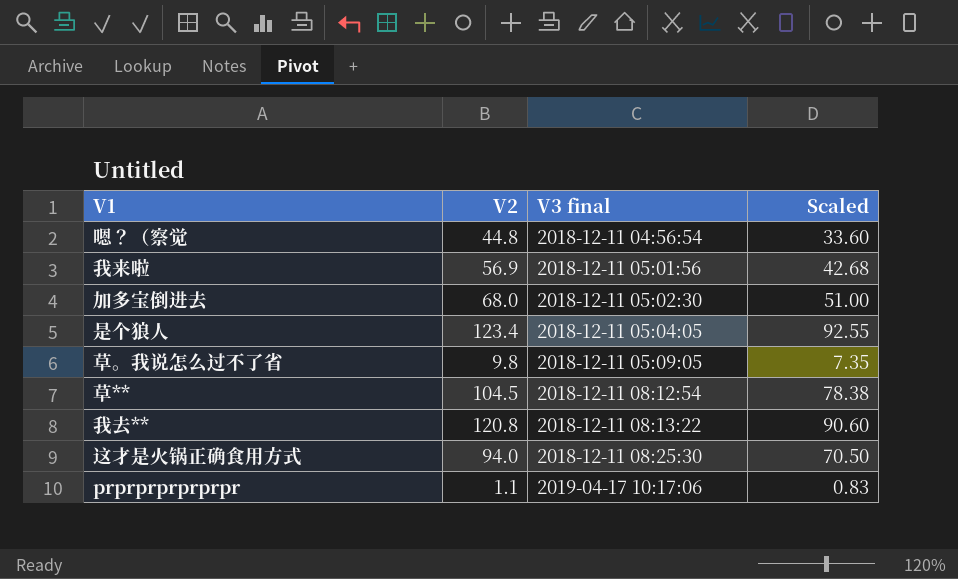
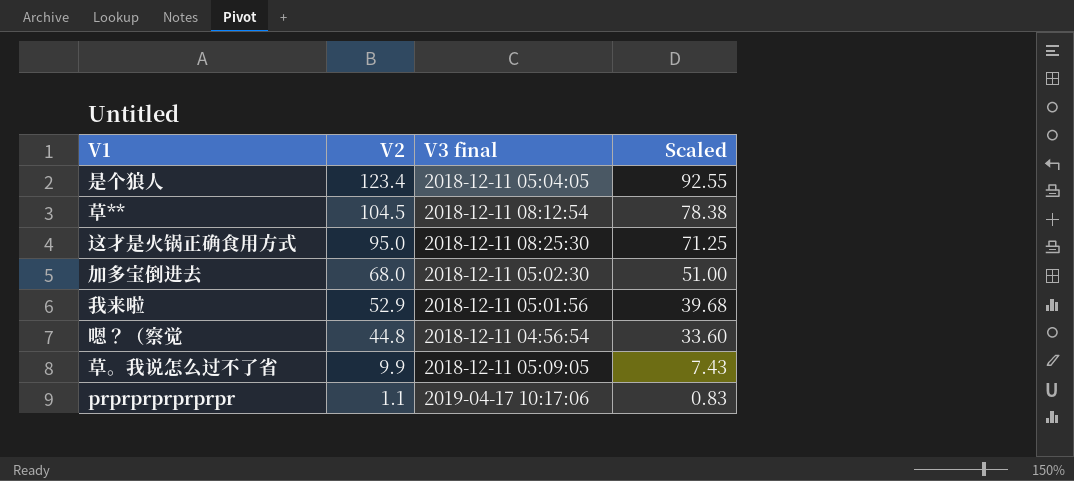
row order: V3 final ascending -> V2 descending
row 我去**: 120.8 | 2018-12-11 08:13:22 | 90.60 -> none
这才是火锅正确食用方式 | V2: 94.0 -> 95.0
这才是火锅正确食用方式 | Scaled: 70.50 -> 71.25
我来啦 | V2: 56.9 -> 52.9
我来啦 | Scaled: 42.68 -> 39.68
草。我说怎么过不了省 | V2: 9.8 -> 9.9
草。我说怎么过不了省 | Scaled: 7.35 -> 7.43

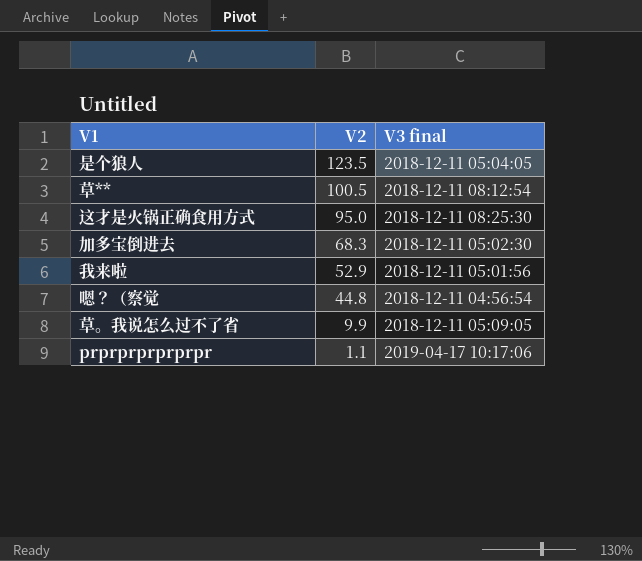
column Scaled | formula: [V2] * 0.75 -> none
是个狼人 | V2: 123.4 -> 123.5
草** | V2: 104.5 -> 100.5
加多宝倒进去 | V2: 68.0 -> 68.3

